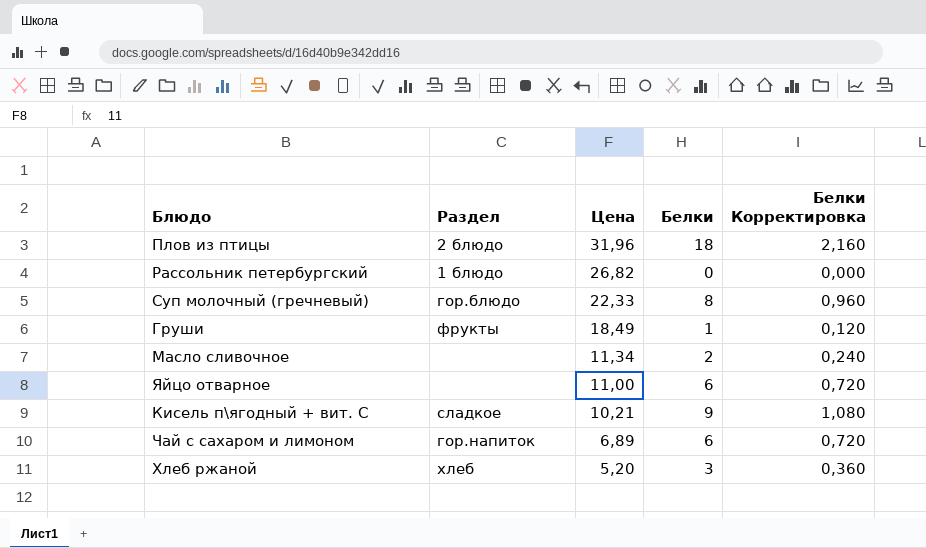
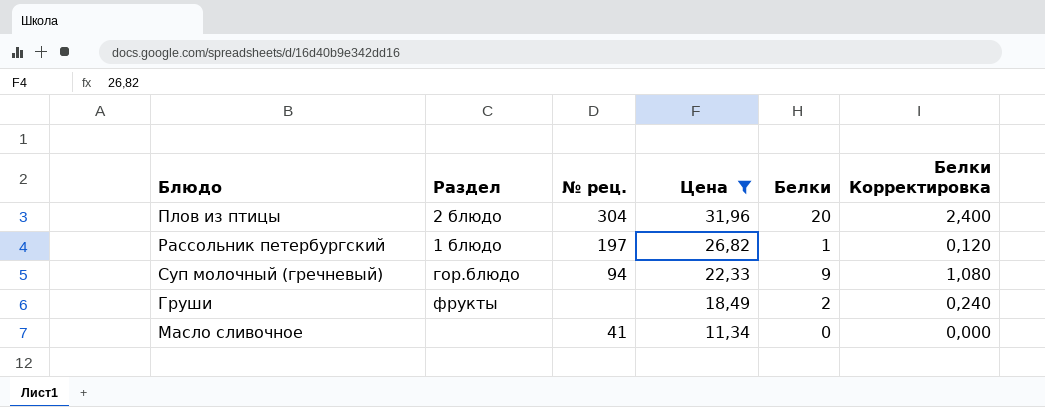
filter: none -> Цена >= 11,34
column № рец. | position: none -> 3
Плов из птицы | Белки: 18 -> 20
Плов из птицы | Белки Корректировка: 2,160 -> 2,400
Рассольник петербургский | Белки: 0 -> 1
Рассольник петербургский | Белки Корректировка: 0,000 -> 0,120
Суп молочный (гречневый) | Белки: 8 -> 9
Суп молочный (гречневый) | Белки Корректировка: 0,960 -> 1,080
Груши | Белки: 1 -> 2
Груши | Белки Корректировка: 0,120 -> 0,240
Масло сливочное | Белки: 2 -> 0
Масло сливочное | Белки Корректировка: 0,240 -> 0,000

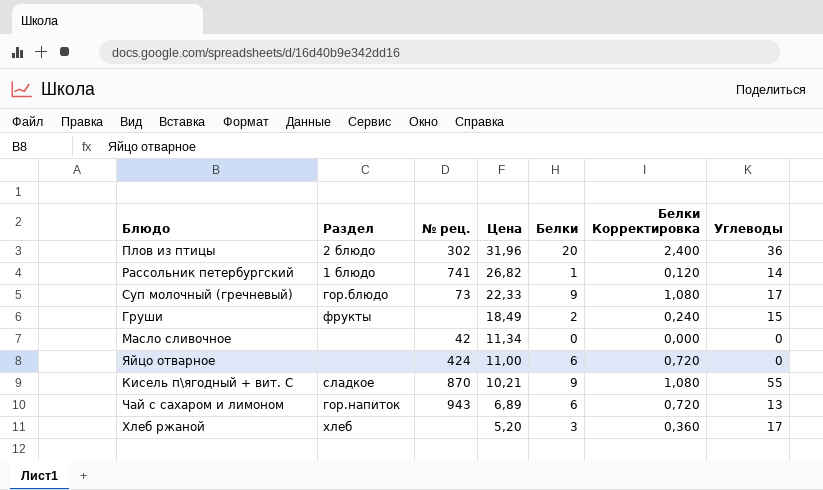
filter: Цена >= 11,34 -> none
column Углеводы | position: none -> 7
Плов из птицы | № рец.: 304 -> 302
Рассольник петербургский | № рец.: 197 -> 741
Суп молочный (гречневый) | № рец.: 94 -> 73
Масло сливочное | № рец.: 41 -> 42

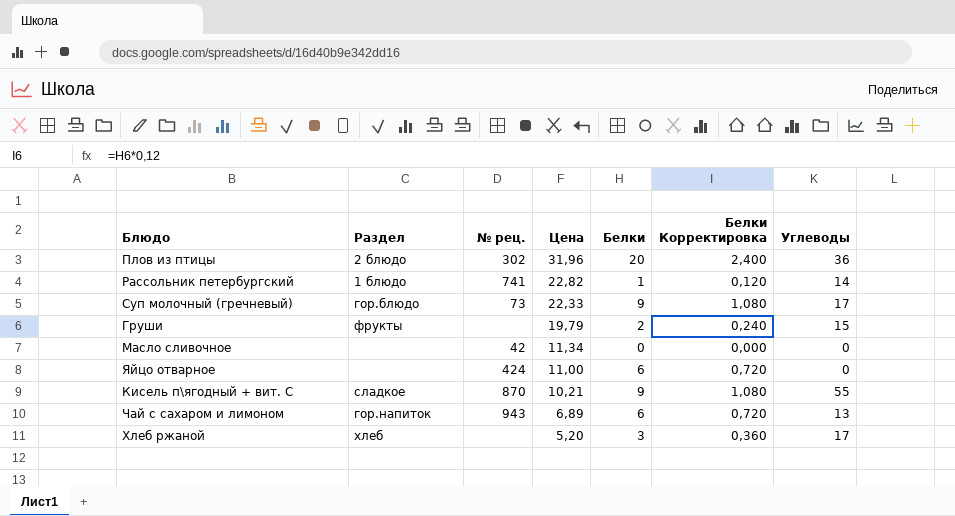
Рассольник петербургский | Цена: 26,82 -> 22,82
Груши | Цена: 18,49 -> 19,79

